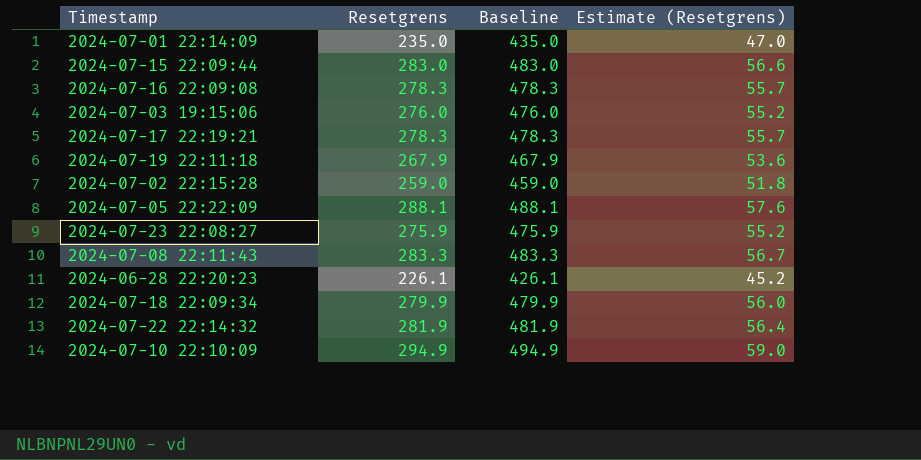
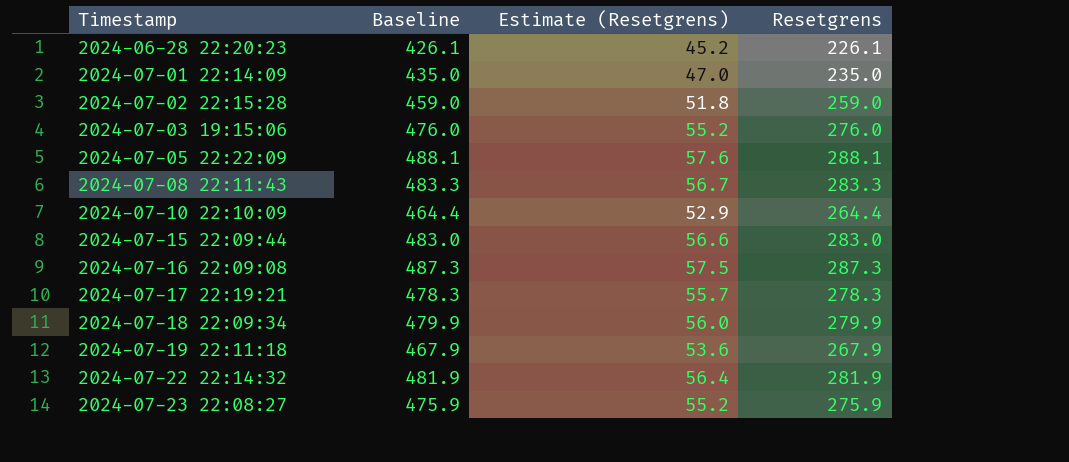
row order: none -> Timestamp ascending
column Resetgrens | position: 2 -> 4
2024-07-10 22:10:09 | Baseline: 494.9 -> 464.4
2024-07-10 22:10:09 | Estimate (Resetgrens): 59.0 -> 52.9
2024-07-10 22:10:09 | Resetgrens: 294.9 -> 264.4
2024-07-16 22:09:08 | Baseline: 478.3 -> 487.3
2024-07-16 22:09:08 | Estimate (Resetgrens): 55.7 -> 57.5
2024-07-16 22:09:08 | Resetgrens: 278.3 -> 287.3

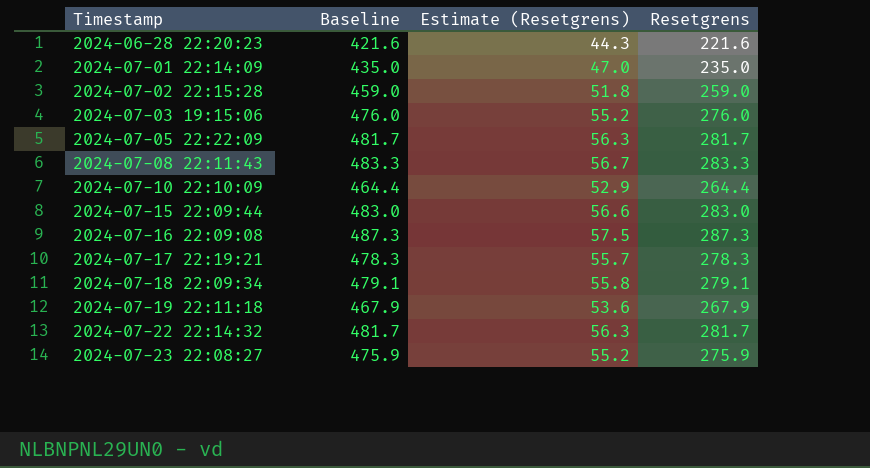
2024-06-28 22:20:23 | Baseline: 426.1 -> 421.6
2024-06-28 22:20:23 | Estimate (Resetgrens): 45.2 -> 44.3
2024-06-28 22:20:23 | Resetgrens: 226.1 -> 221.6
2024-07-05 22:22:09 | Baseline: 488.1 -> 481.7
2024-07-05 22:22:09 | Estimate (Resetgrens): 57.6 -> 56.3
2024-07-05 22:22:09 | Resetgrens: 288.1 -> 281.7
2024-07-18 22:09:34 | Baseline: 479.9 -> 479.1
2024-07-18 22:09:34 | Estimate (Resetgrens): 56.0 -> 55.8
2024-07-18 22:09:34 | Resetgrens: 279.9 -> 279.1
2024-07-22 22:14:32 | Baseline: 481.9 -> 481.7
2024-07-22 22:14:32 | Estimate (Resetgrens): 56.4 -> 56.3
2024-07-22 22:14:32 | Resetgrens: 281.9 -> 281.7

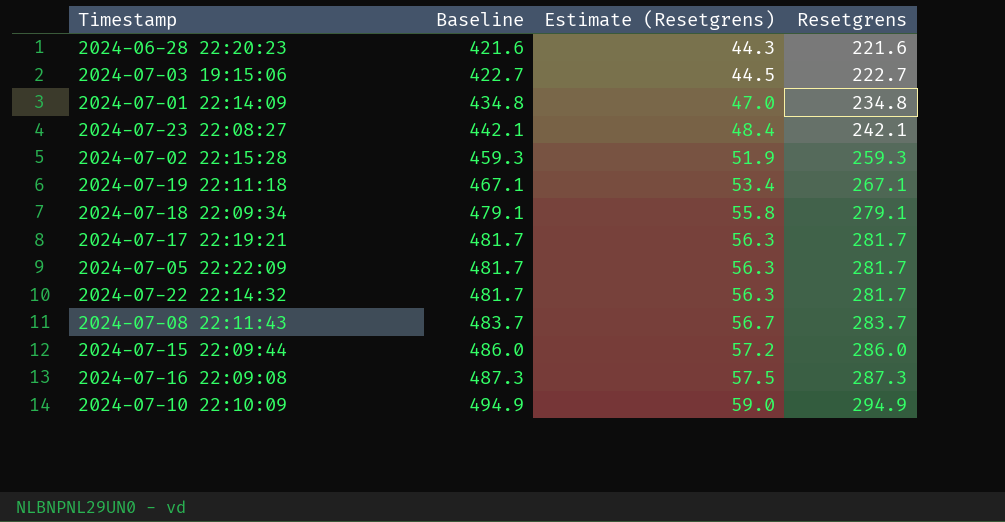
row order: Timestamp ascending -> Baseline ascending
2024-07-03 19:15:06 | Baseline: 476.0 -> 422.7
2024-07-03 19:15:06 | Estimate (Resetgrens): 55.2 -> 44.5
2024-07-03 19:15:06 | Resetgrens: 276.0 -> 222.7
2024-07-01 22:14:09 | Baseline: 435.0 -> 434.8
2024-07-01 22:14:09 | Resetgrens: 235.0 -> 234.8
2024-07-23 22:08:27 | Baseline: 475.9 -> 442.1
2024-07-23 22:08:27 | Estimate (Resetgrens): 55.2 -> 48.4
2024-07-23 22:08:27 | Resetgrens: 275.9 -> 242.1
2024-07-02 22:15:28 | Baseline: 459.0 -> 459.3
2024-07-02 22:15:28 | Estimate (Resetgrens): 51.8 -> 51.9
2024-07-02 22:15:28 | Resetgrens: 259.0 -> 259.3
2024-07-19 22:11:18 | Baseline: 467.9 -> 467.1
2024-07-19 22:11:18 | Estimate (Resetgrens): 53.6 -> 53.4
2024-07-19 22:11:18 | Resetgrens: 267.9 -> 267.1
2024-07-17 22:19:21 | Baseline: 478.3 -> 481.7
2024-07-17 22:19:21 | Estimate (Resetgrens): 55.7 -> 56.3
2024-07-17 22:19:21 | Resetgrens: 278.3 -> 281.7
2024-07-08 22:11:43 | Baseline: 483.3 -> 483.7
2024-07-08 22:11:43 | Resetgrens: 283.3 -> 283.7
2024-07-15 22:09:44 | Baseline: 483.0 -> 486.0
2024-07-15 22:09:44 | Estimate (Resetgrens): 56.6 -> 57.2
2024-07-15 22:09:44 | Resetgrens: 283.0 -> 286.0
2024-07-10 22:10:09 | Baseline: 464.4 -> 494.9
2024-07-10 22:10:09 | Estimate (Resetgrens): 52.9 -> 59.0
2024-07-10 22:10:09 | Resetgrens: 264.4 -> 294.9

